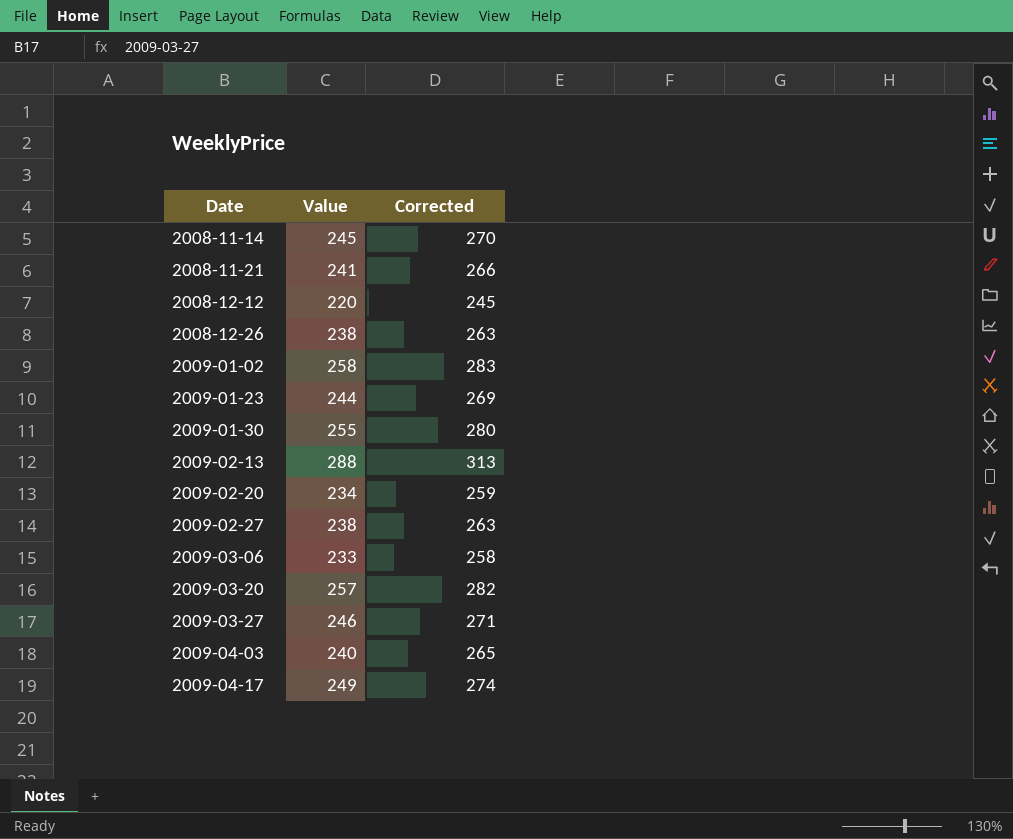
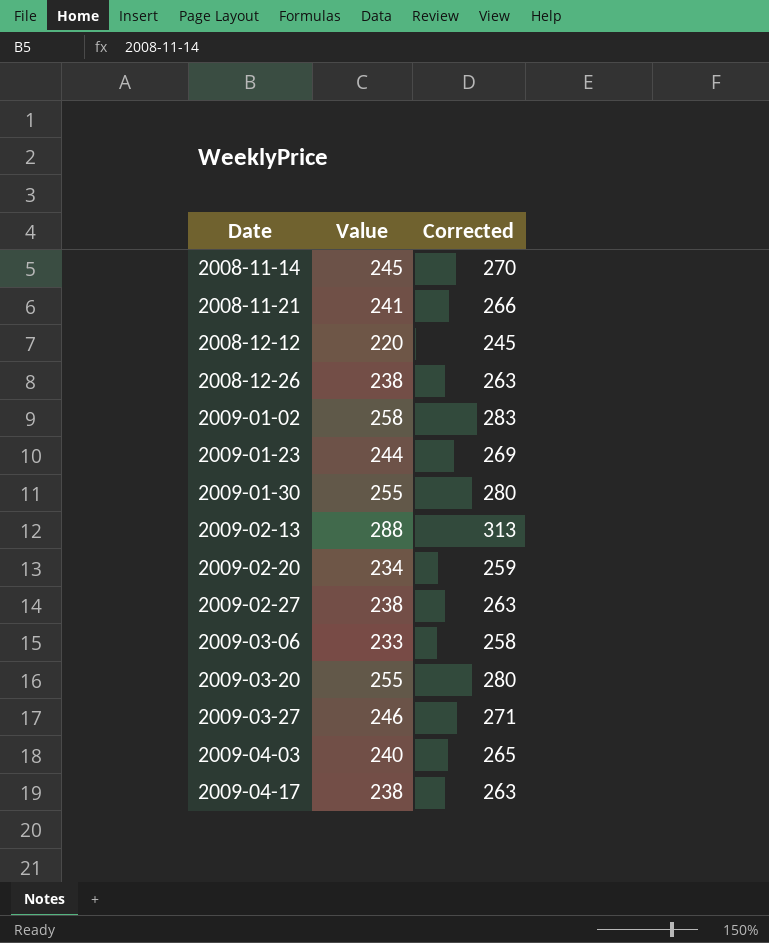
2009-03-20 | Value: 257 -> 255
2009-03-20 | Corrected: 282 -> 280
2009-04-17 | Value: 249 -> 238
2009-04-17 | Corrected: 274 -> 263

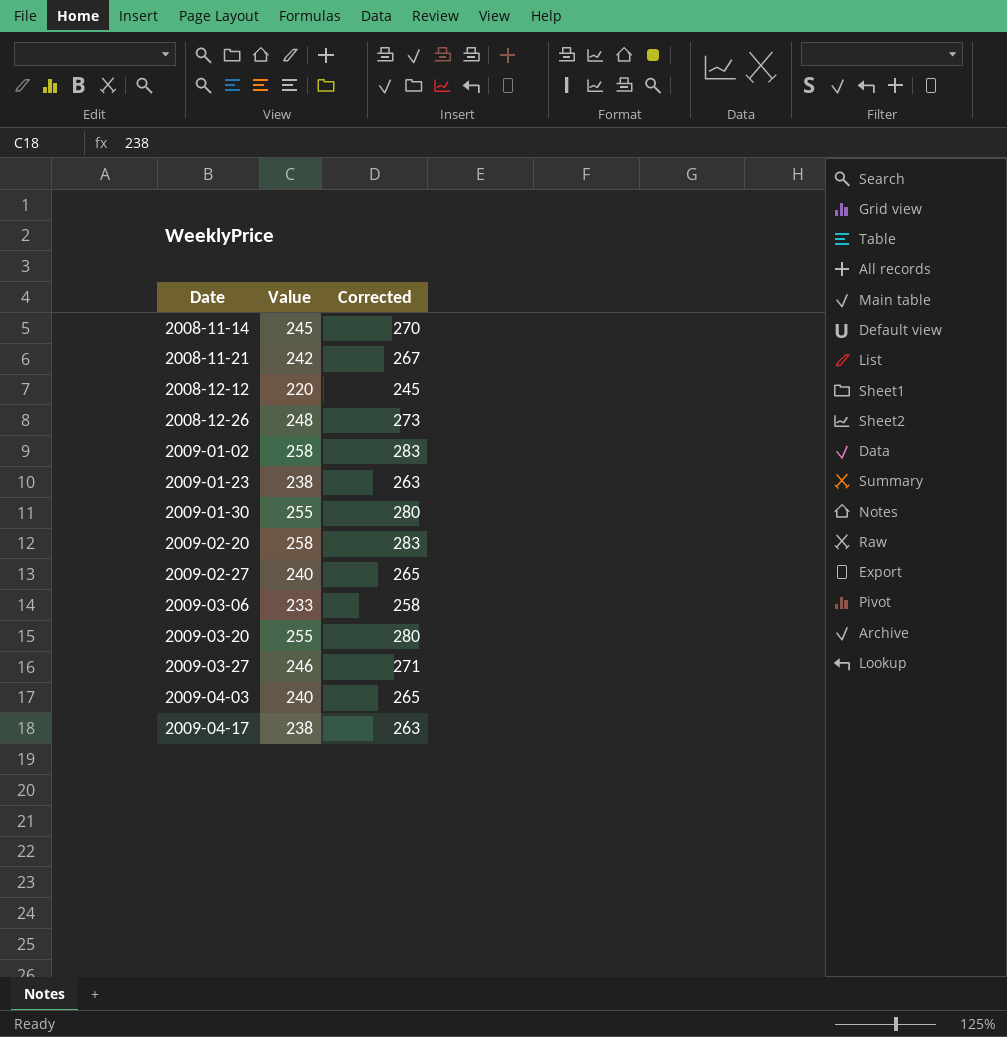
row 2009-02-13: 288 | 313 -> none
2008-11-21 | Value: 241 -> 242
2008-11-21 | Corrected: 266 -> 267
2008-12-26 | Value: 238 -> 248
2008-12-26 | Corrected: 263 -> 273
2009-01-23 | Value: 244 -> 238
2009-01-23 | Corrected: 269 -> 263
2009-02-20 | Value: 234 -> 258
2009-02-20 | Corrected: 259 -> 283
2009-02-27 | Value: 238 -> 240
2009-02-27 | Corrected: 263 -> 265

